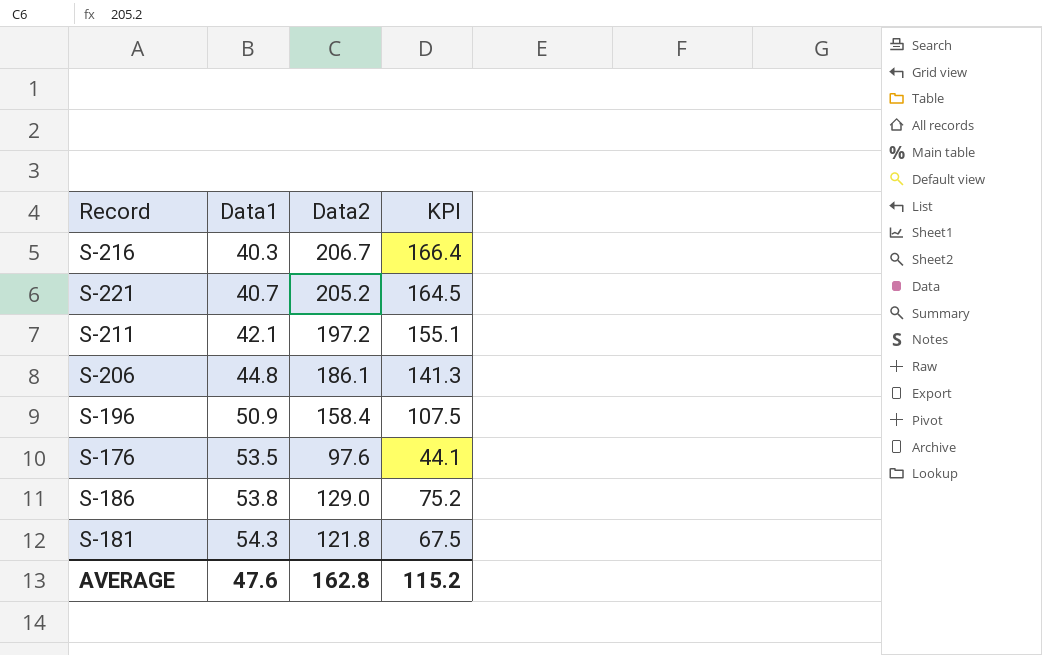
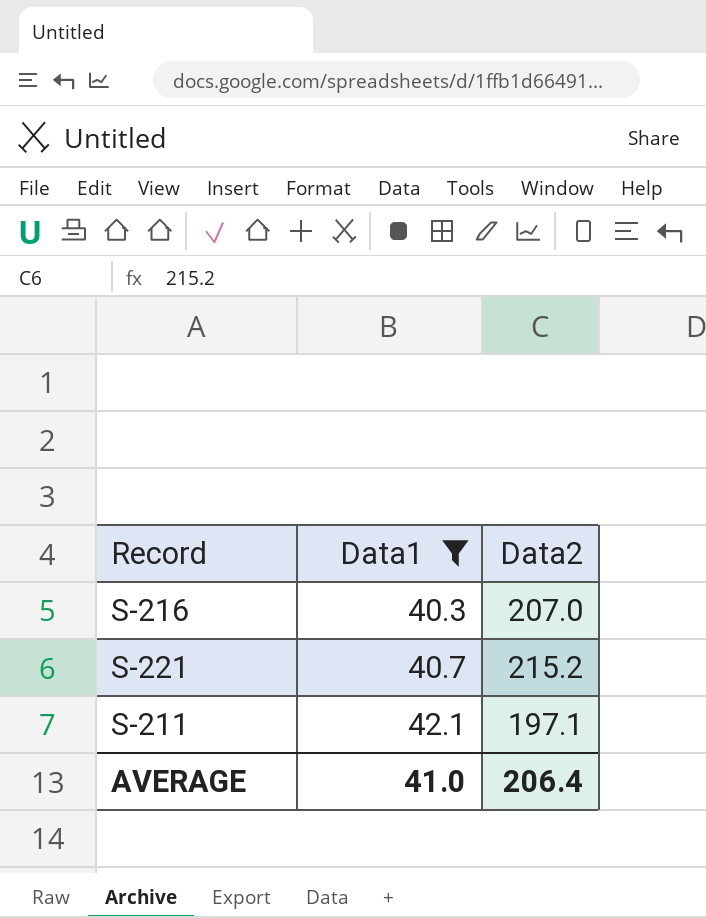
filter: none -> Data1 <= 42.1
column KPI | formula: [Data2] - [Data1] -> none
S-216 | Data2: 206.7 -> 207.0
S-221 | Data2: 205.2 -> 215.2
S-211 | Data2: 197.2 -> 197.1
AVERAGE | Data1: 47.6 -> 41.0
AVERAGE | Data2: 162.8 -> 206.4

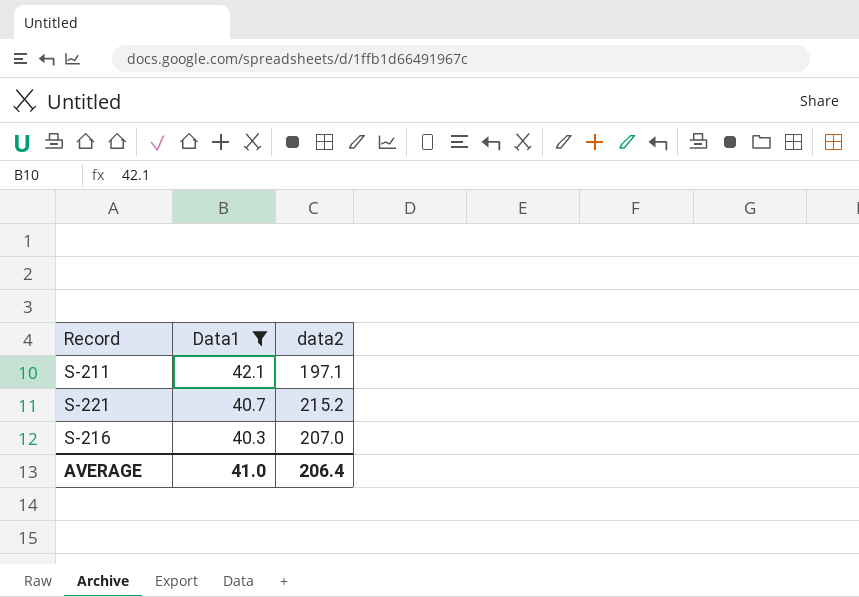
row order: Data1 ascending -> Data1 descending
column name: Data2 -> data2

